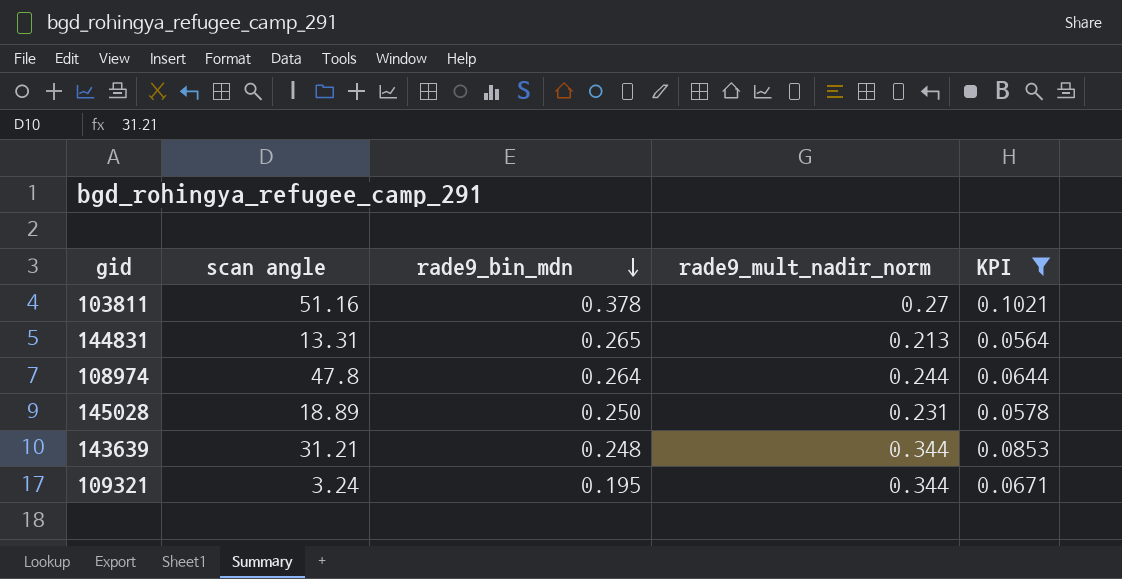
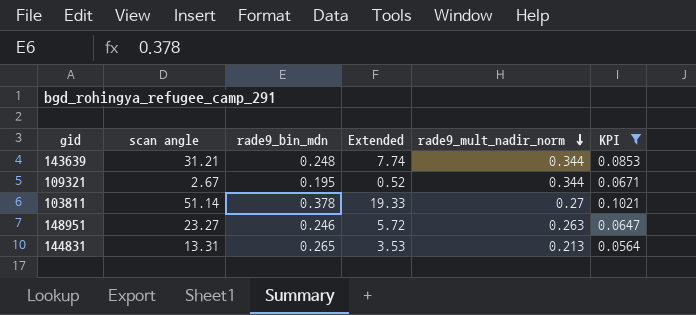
row order: rade9_bin_mdn descending -> rade9_mult_nadir_norm descending
column Extended | formula: none -> [scan angle] * [rade9_bin_mdn]
row 108974: 47.8 | 0.264 | 0.244 | 0.0644 -> none
row 145028: 18.89 | 0.250 | 0.231 | 0.0578 -> none
109321 | scan angle: 3.24 -> 2.67
103811 | scan angle: 51.16 -> 51.14
row 148951: none -> 23.27 | 0.246 | 5.72 | 0.263 | 0.0647

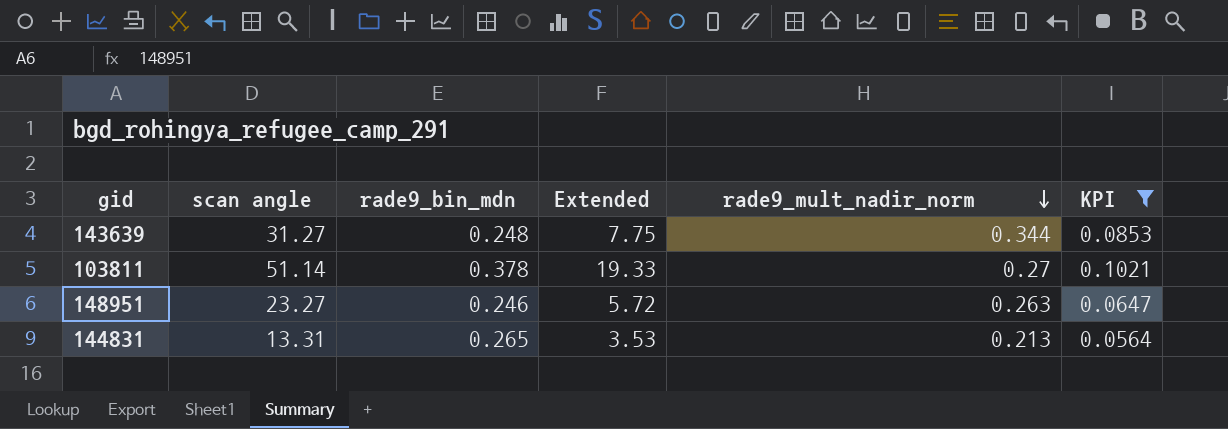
row 109321: 2.67 | 0.195 | 0.52 | 0.344 | 0.0671 -> none
143639 | scan angle: 31.21 -> 31.27
143639 | Extended: 7.74 -> 7.75

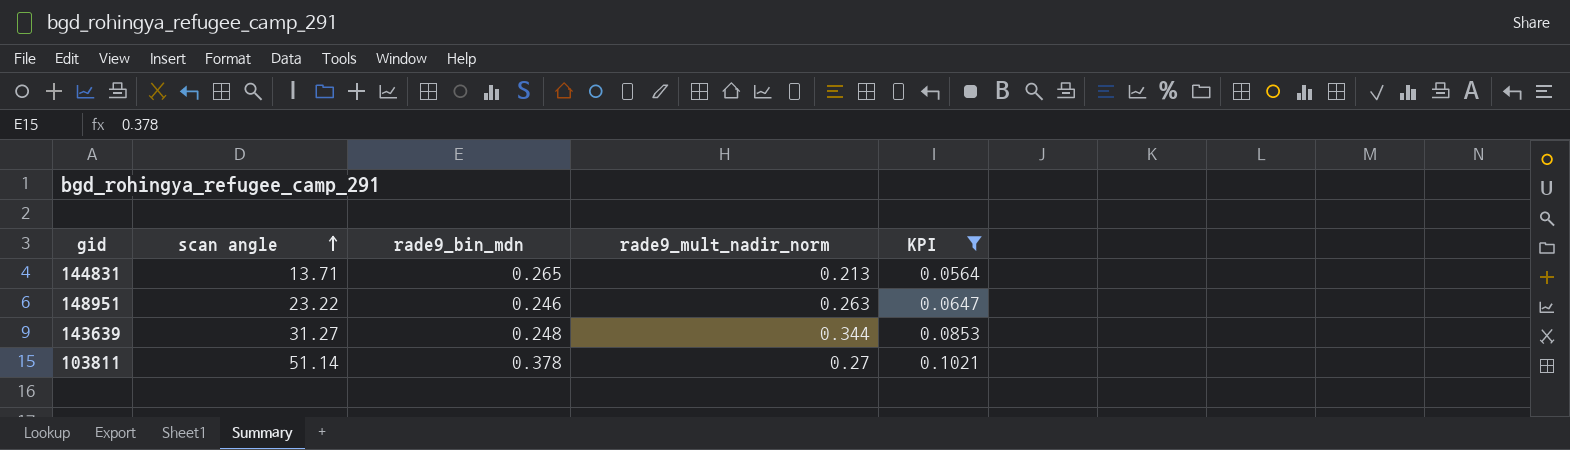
row order: rade9_mult_nadir_norm descending -> scan angle ascending
column Extended | formula: [scan angle] * [rade9_bin_mdn] -> none
144831 | scan angle: 13.31 -> 13.71
148951 | scan angle: 23.27 -> 23.22

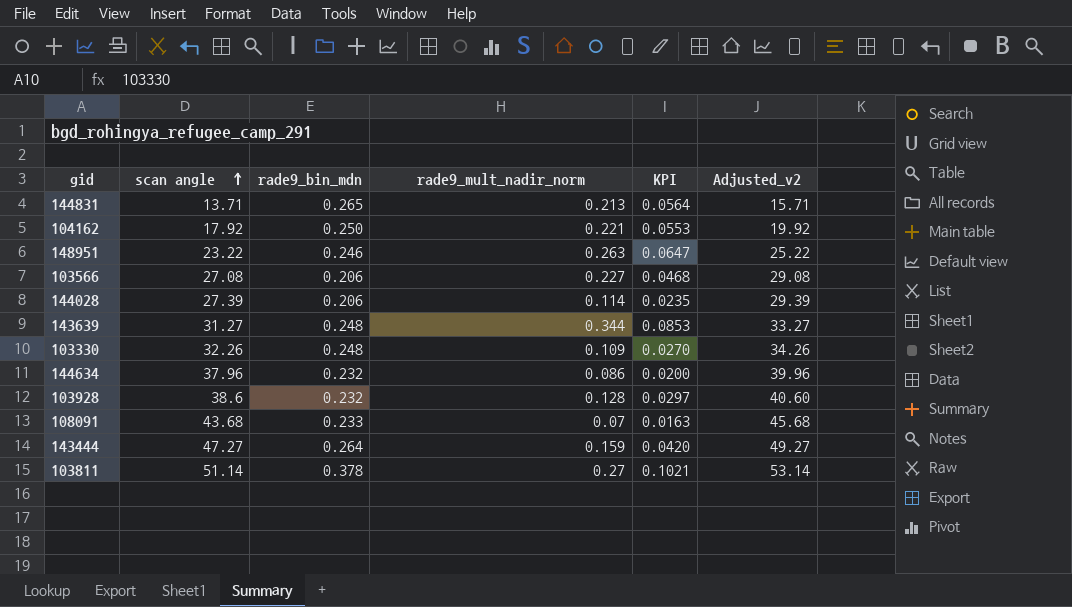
filter: KPI >= 0.0564 -> none
column Adjusted_v2 | formula: none -> [scan angle] + 2

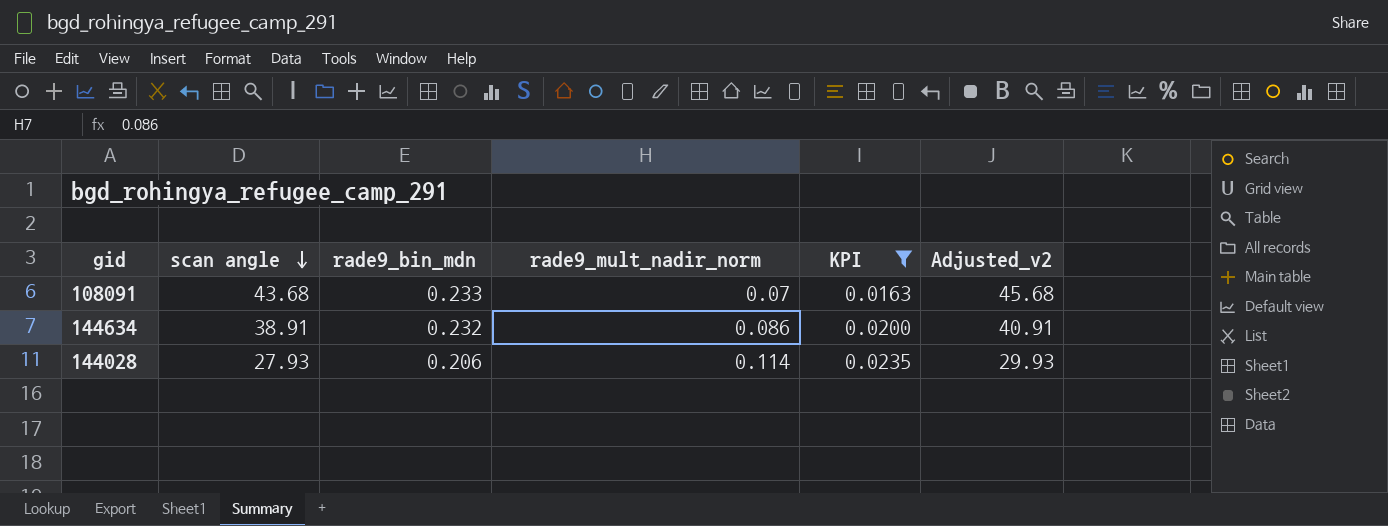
filter: none -> KPI <= 0.0235
row order: scan angle ascending -> scan angle descending
144634 | scan angle: 37.96 -> 38.91
144634 | Adjusted_v2: 39.96 -> 40.91
144028 | scan angle: 27.39 -> 27.93
144028 | Adjusted_v2: 29.39 -> 29.93

